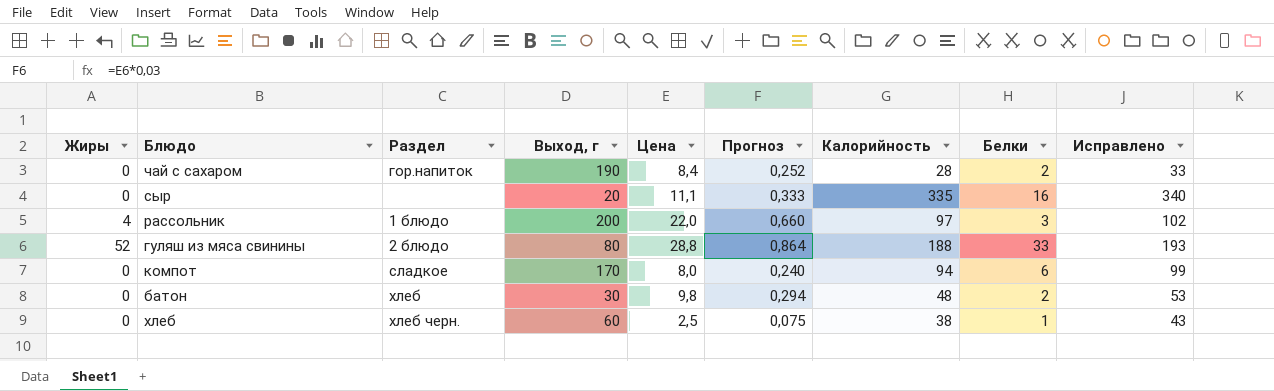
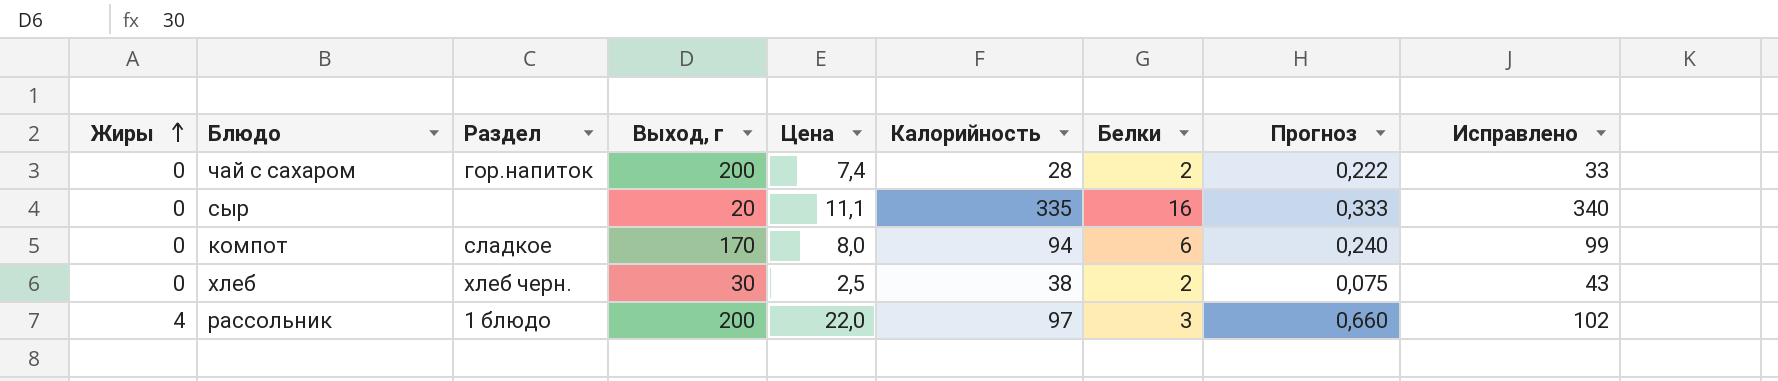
row order: none -> Жиры ascending
column Прогноз | position: 6 -> 8
row гуляш из мяса свинины: 52 | 2 блюдо | 80 | 28,8 | 0,864 | 188 | 33 | 193 -> none
row батон: 0 | хлеб | 30 | 9,8 | 0,294 | 48 | 2 | 53 -> none
чай с сахаром | Выход, г: 190 -> 200
чай с сахаром | Цена: 8,4 -> 7,4
чай с сахаром | Прогноз: 0,252 -> 0,222
хлеб | Выход, г: 60 -> 30
хлеб | Белки: 1 -> 2

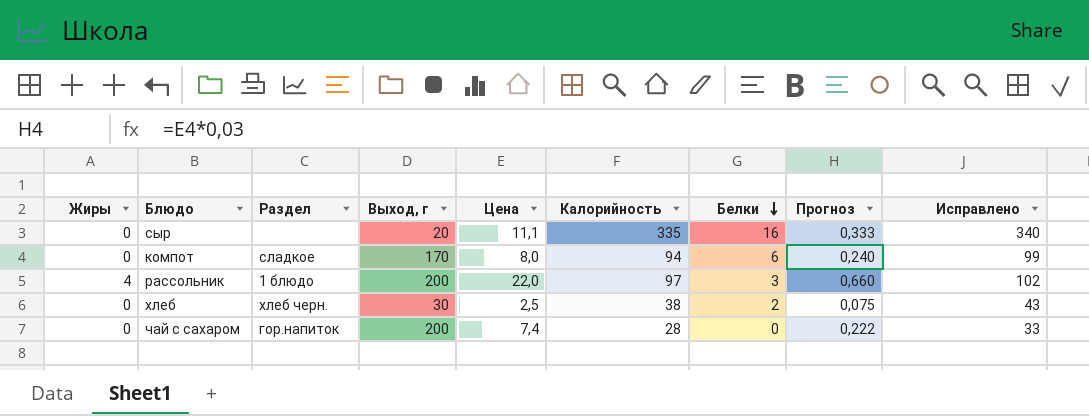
row order: Жиры ascending -> Белки descending
чай с сахаром | Белки: 2 -> 0

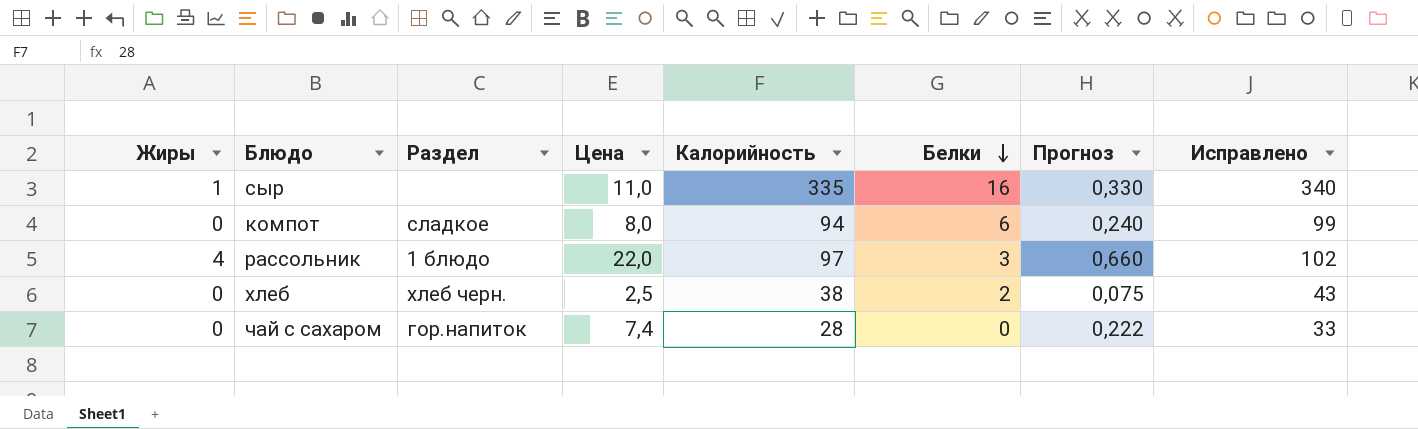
column Выход, г | position: 4 -> none
сыр | Жиры: 0 -> 1
сыр | Цена: 11,1 -> 11,0
сыр | Прогноз: 0,333 -> 0,330

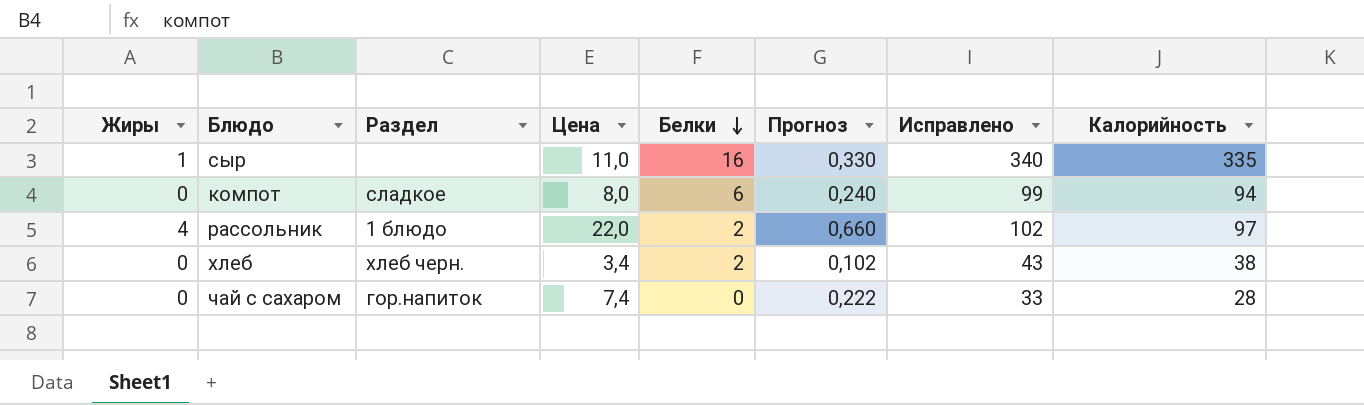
column Калорийность | position: 5 -> 8
рассольник | Белки: 3 -> 2
хлеб | Цена: 2,5 -> 3,4
хлеб | Прогноз: 0,075 -> 0,102

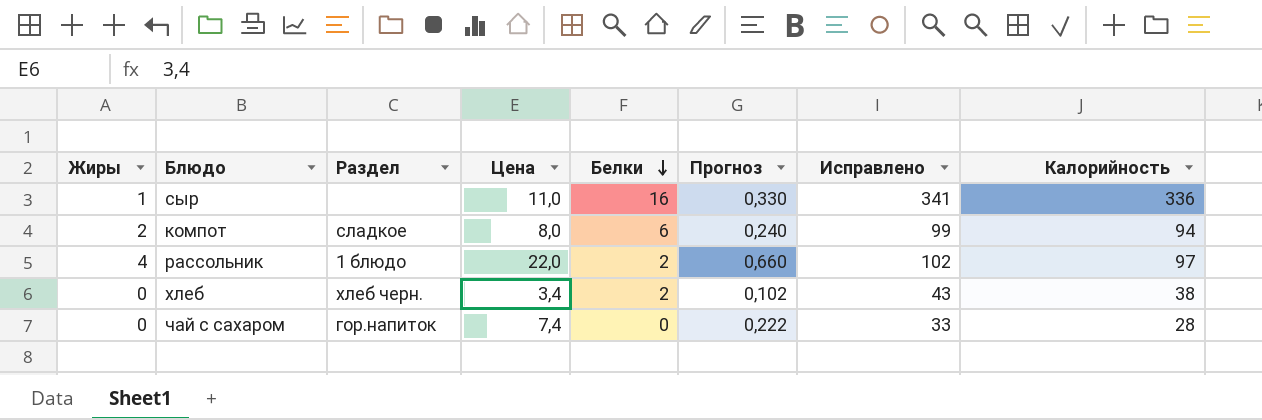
сыр | Исправлено: 340 -> 341
сыр | Калорийность: 335 -> 336
компот | Жиры: 0 -> 2

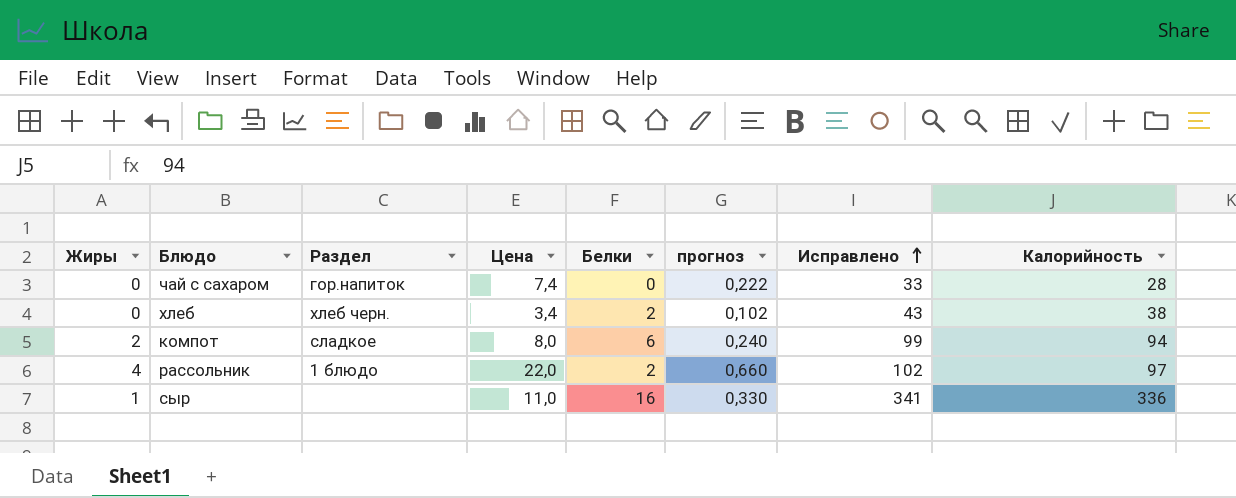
row order: Белки descending -> Исправлено ascending
column name: Прогноз -> прогноз

